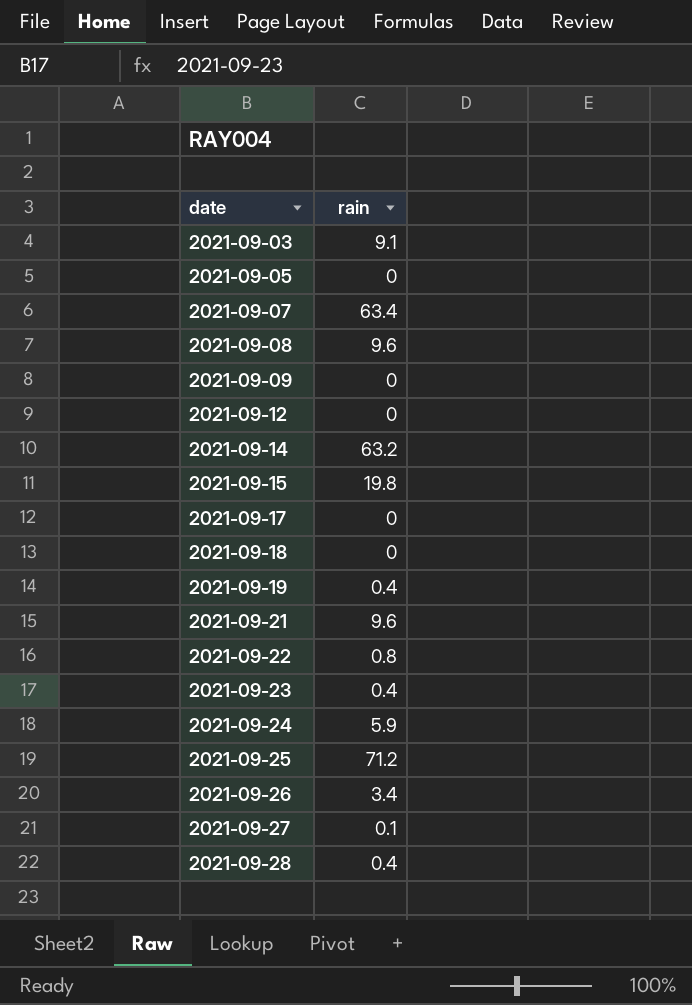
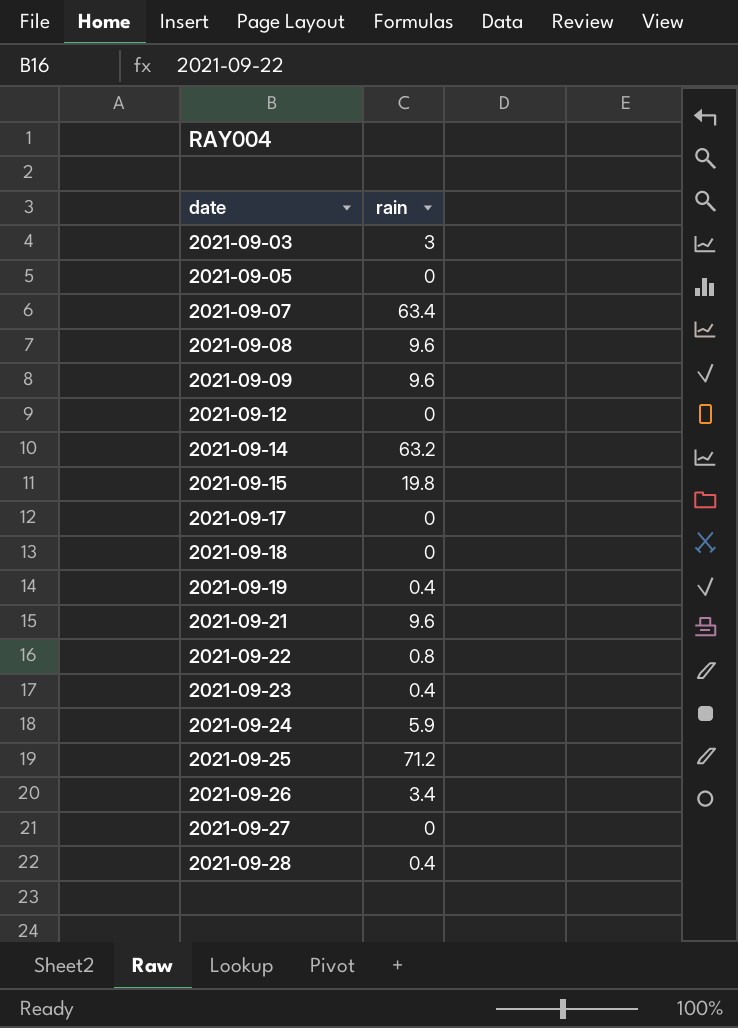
2021-09-03 | rain: 9.1 -> 3
2021-09-09 | rain: 0 -> 9.6
2021-09-27 | rain: 0.1 -> 0

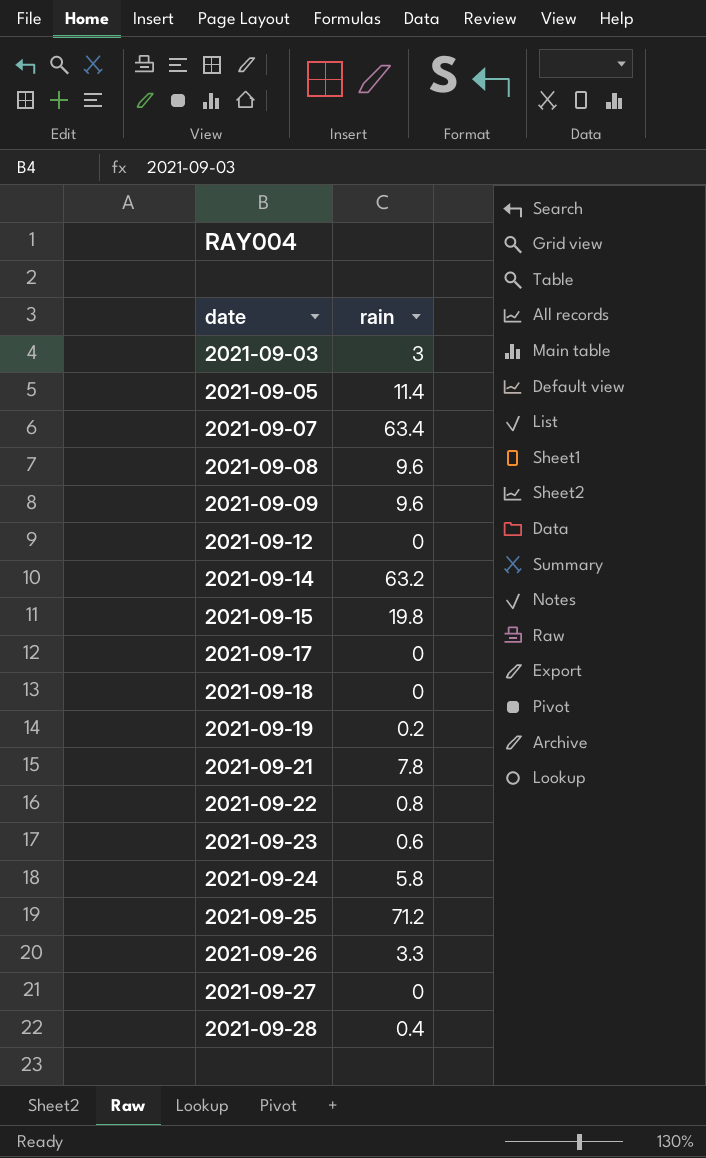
2021-09-05 | rain: 0 -> 11.4
2021-09-19 | rain: 0.4 -> 0.2
2021-09-21 | rain: 9.6 -> 7.8
2021-09-23 | rain: 0.4 -> 0.6
2021-09-24 | rain: 5.9 -> 5.8
2021-09-26 | rain: 3.4 -> 3.3

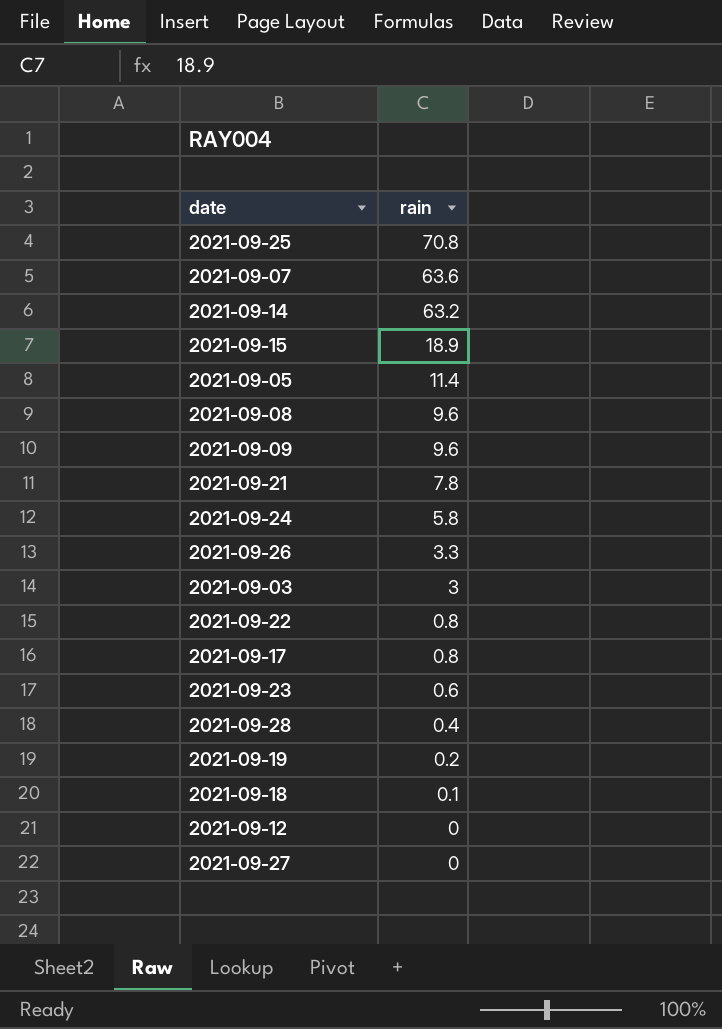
row order: date ascending -> rain descending
2021-09-25 | rain: 71.2 -> 70.8
2021-09-07 | rain: 63.4 -> 63.6
2021-09-15 | rain: 19.8 -> 18.9
2021-09-17 | rain: 0 -> 0.8
2021-09-18 | rain: 0 -> 0.1

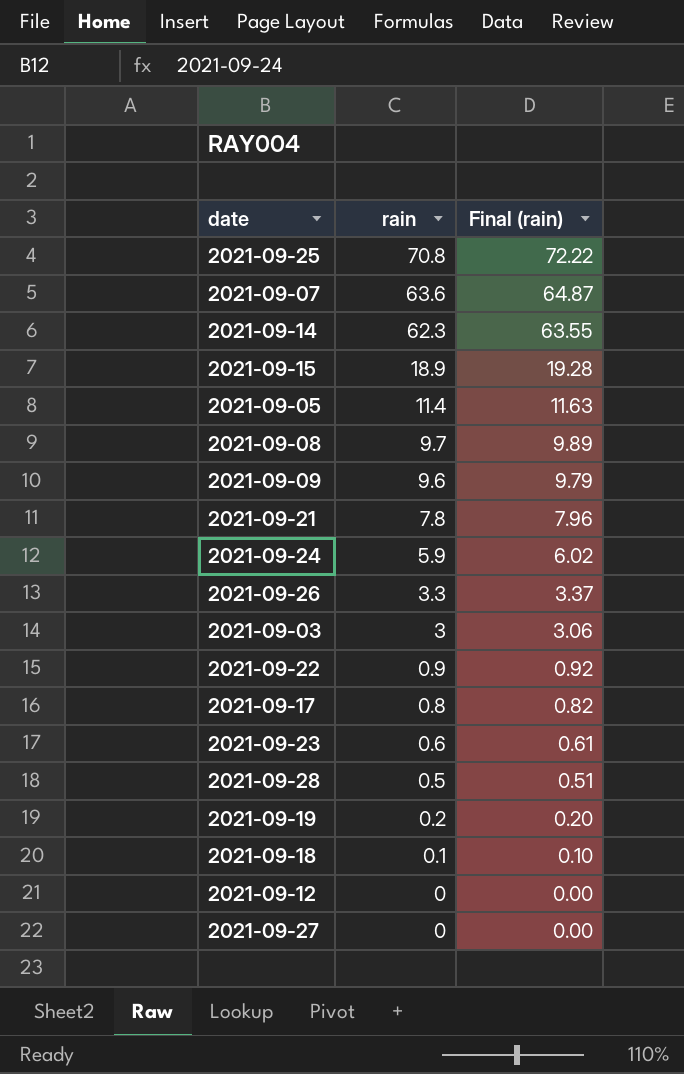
column Final (rain) | formula: none -> [rain] * 1.02
2021-09-14 | rain: 63.2 -> 62.3
2021-09-08 | rain: 9.6 -> 9.7
2021-09-24 | rain: 5.8 -> 5.9
2021-09-22 | rain: 0.8 -> 0.9
2021-09-28 | rain: 0.4 -> 0.5

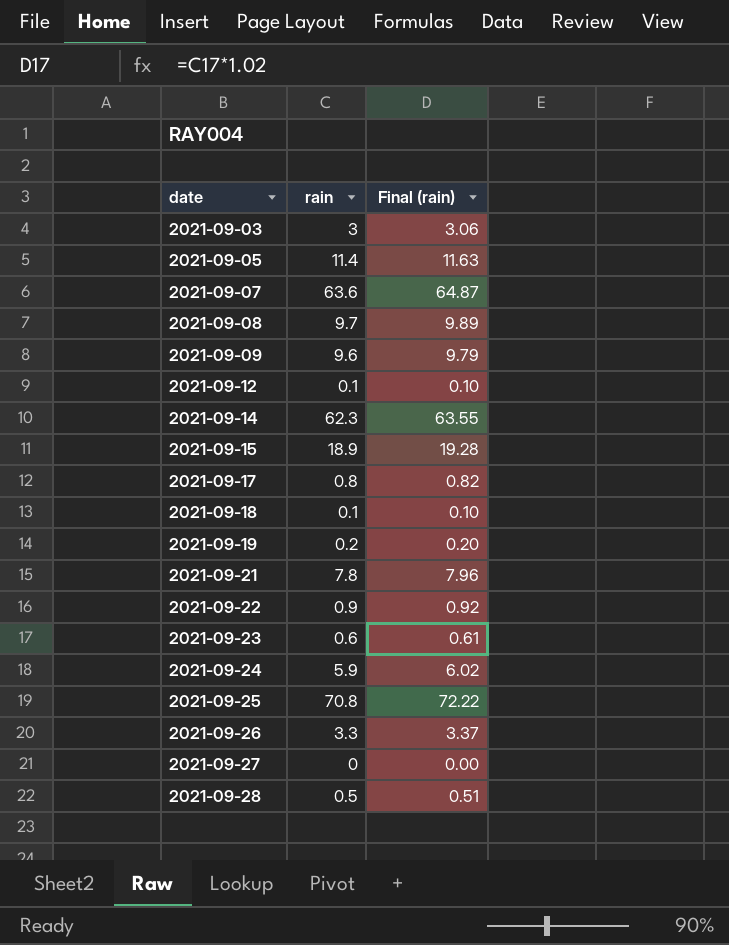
row order: rain descending -> date ascending
2021-09-12 | rain: 0 -> 0.1
2021-09-12 | Final (rain): 0.00 -> 0.10

